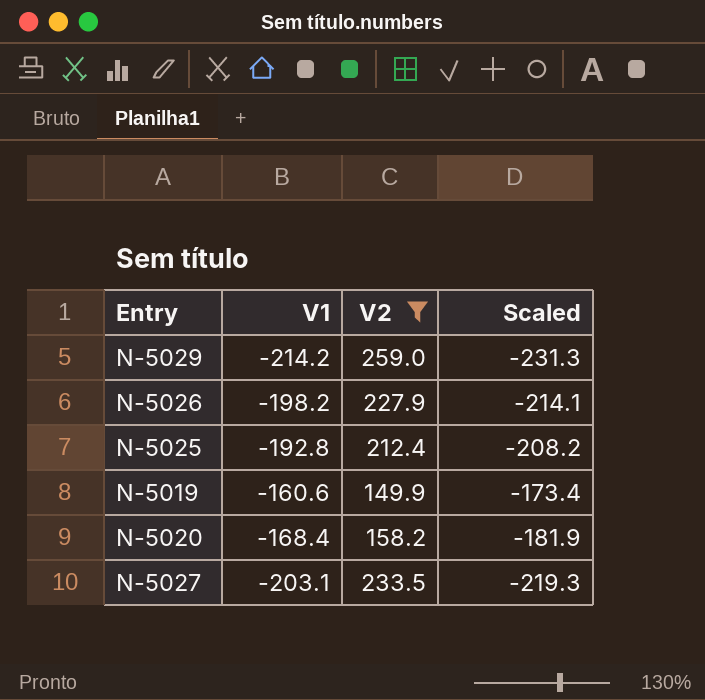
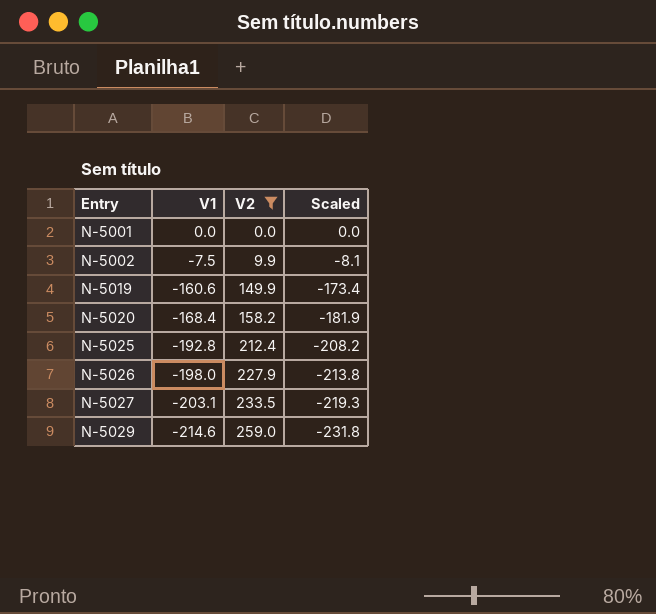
row order: none -> Entry ascending
row N-5001: none -> 0.0 | 0.0 | 0.0
row N-5002: none -> -7.5 | 9.9 | -8.1
N-5026 | V1: -198.2 -> -198.0
N-5026 | Scaled: -214.1 -> -213.8
N-5029 | V1: -214.2 -> -214.6
N-5029 | Scaled: -231.3 -> -231.8

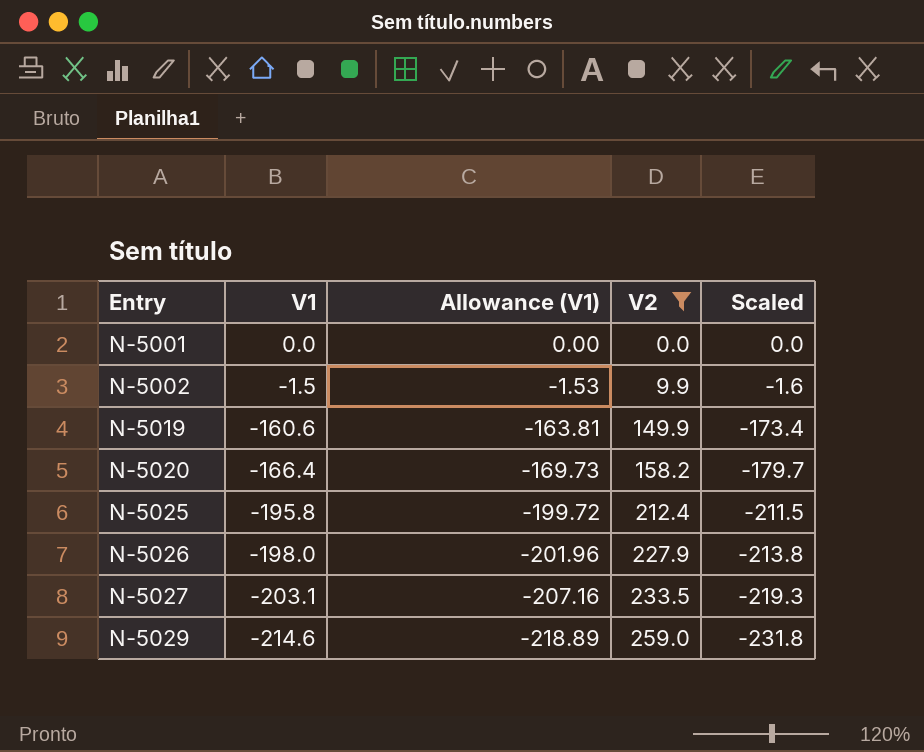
column Allowance (V1) | formula: none -> [V1] * 1.02
N-5002 | V1: -7.5 -> -1.5
N-5002 | Scaled: -8.1 -> -1.6
N-5020 | V1: -168.4 -> -166.4
N-5020 | Scaled: -181.9 -> -179.7
N-5025 | V1: -192.8 -> -195.8
N-5025 | Scaled: -208.2 -> -211.5

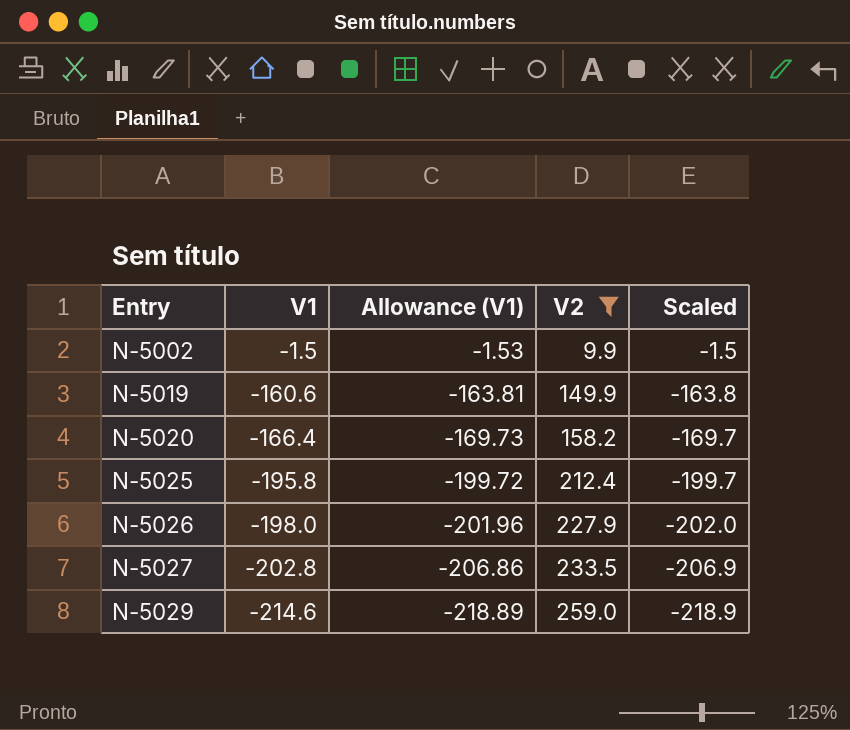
column Scaled | formula: [V1] * 1.08 -> [V1] * 1.02
row N-5001: 0.0 | 0.00 | 0.0 | 0.0 -> none
N-5027 | V1: -203.1 -> -202.8
N-5027 | Allowance (V1): -207.16 -> -206.86

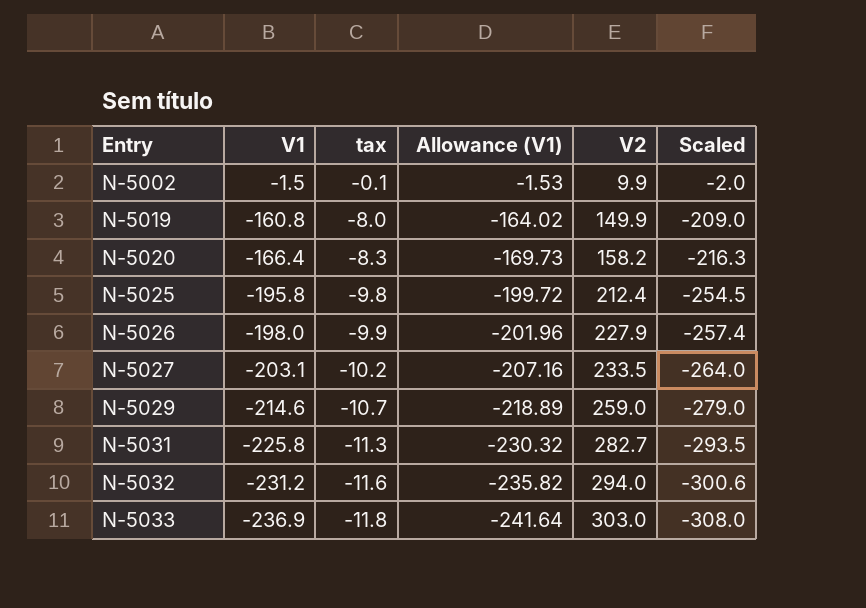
filter: V2 <= 259.0 -> none
column tax | formula: none -> [V1] * 0.05
column Scaled | formula: [V1] * 1.02 -> [V1] * 1.3
N-5019 | V1: -160.6 -> -160.8
N-5019 | Allowance (V1): -163.81 -> -164.02
N-5027 | V1: -202.8 -> -203.1
N-5027 | Allowance (V1): -206.86 -> -207.16

